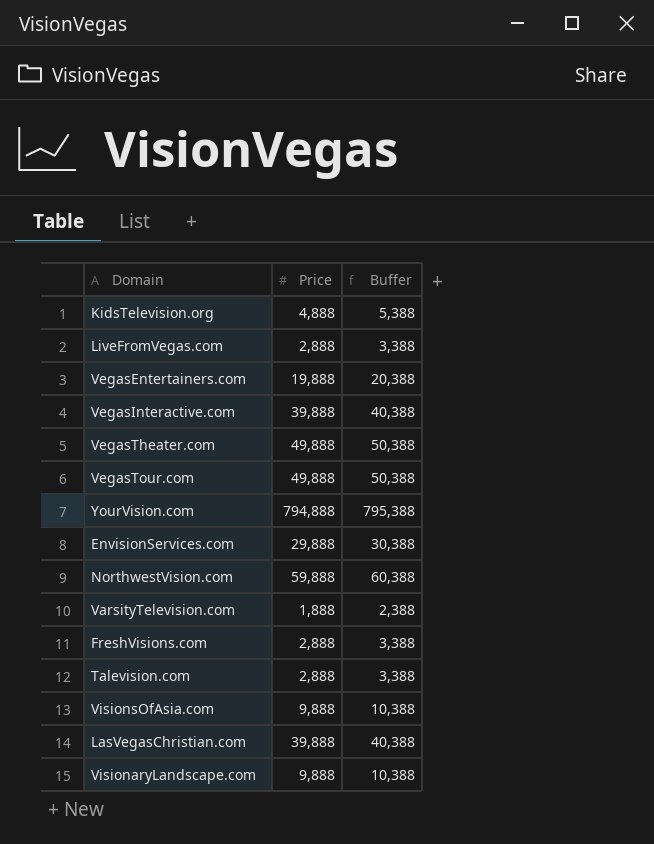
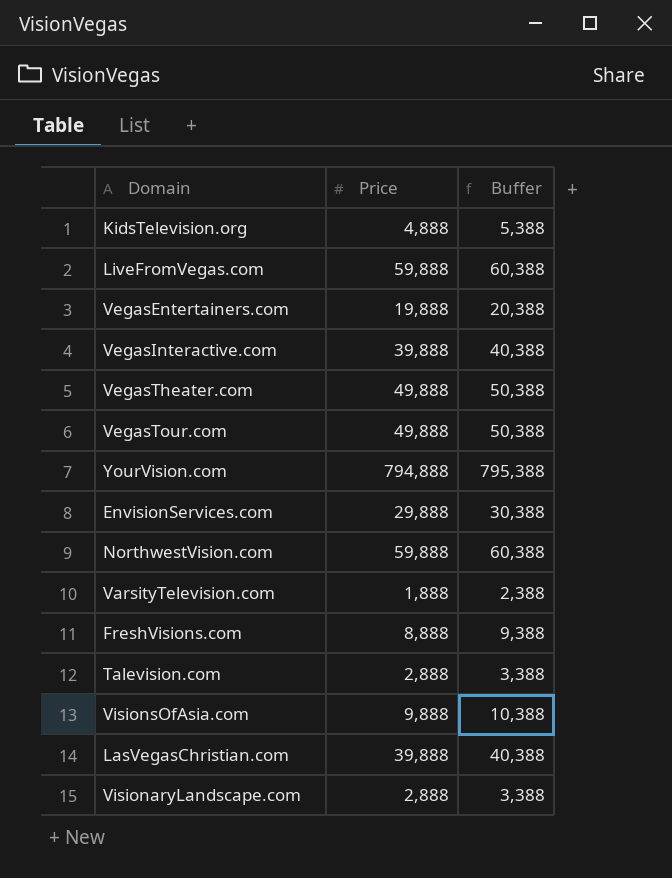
LiveFromVegas.com | Price: 2,888 -> 59,888
LiveFromVegas.com | Buffer: 3,388 -> 60,388
FreshVisions.com | Price: 2,888 -> 8,888
FreshVisions.com | Buffer: 3,388 -> 9,388
VisionaryLandscape.com | Price: 9,888 -> 2,888
VisionaryLandscape.com | Buffer: 10,388 -> 3,388

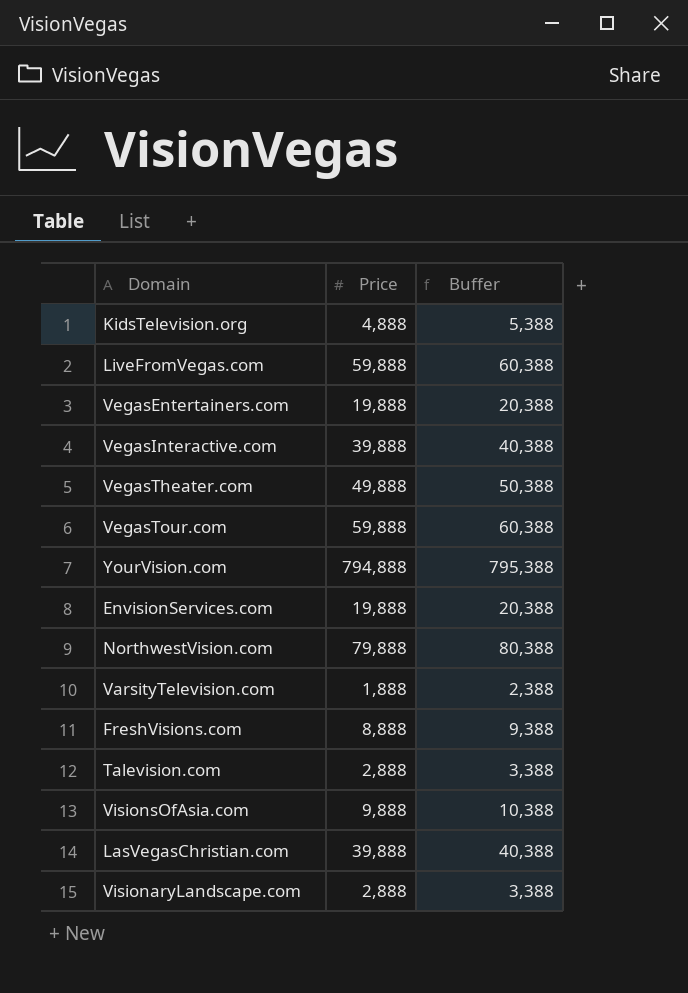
VegasTour.com | Price: 49,888 -> 59,888
VegasTour.com | Buffer: 50,388 -> 60,388
EnvisionServices.com | Price: 29,888 -> 19,888
EnvisionServices.com | Buffer: 30,388 -> 20,388
NorthwestVision.com | Price: 59,888 -> 79,888
NorthwestVision.com | Buffer: 60,388 -> 80,388

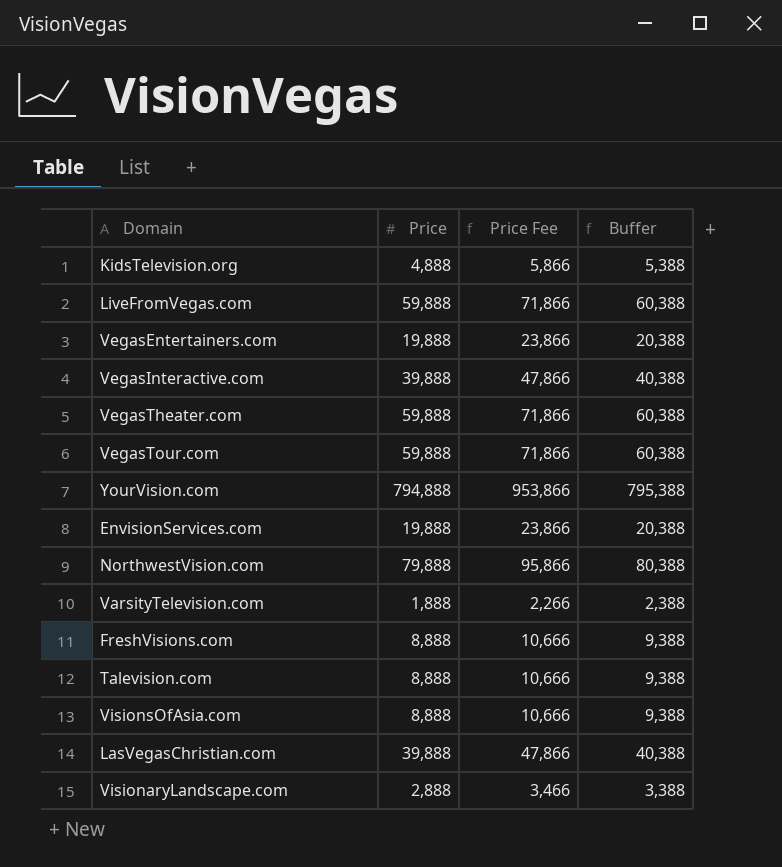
column Price Fee | formula: none -> [Price] * 1.2
VegasTheater.com | Price: 49,888 -> 59,888
VegasTheater.com | Buffer: 50,388 -> 60,388
Talevision.com | Price: 2,888 -> 8,888
Talevision.com | Buffer: 3,388 -> 9,388
VisionsOfAsia.com | Price: 9,888 -> 8,888
VisionsOfAsia.com | Buffer: 10,388 -> 9,388

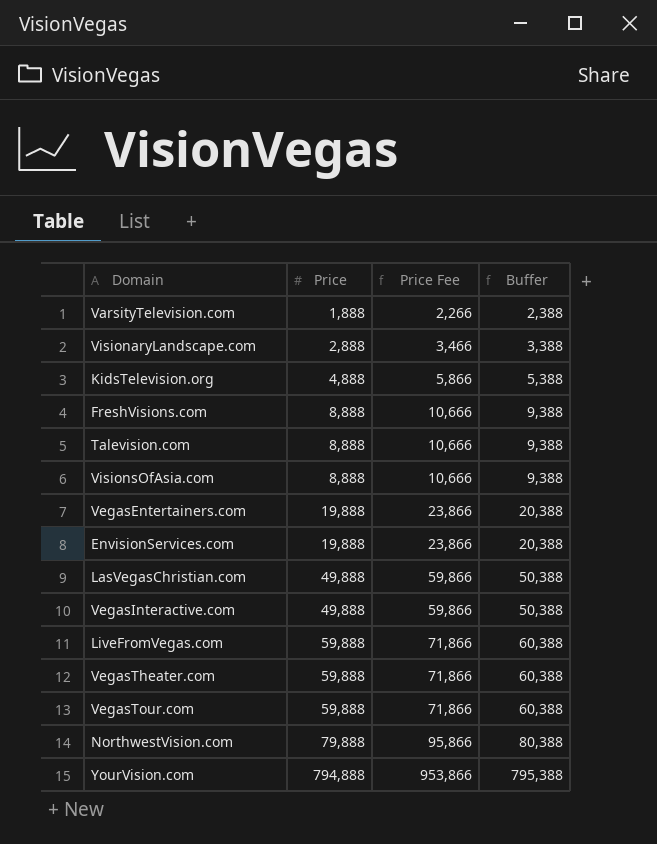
row order: none -> Price ascending
LasVegasChristian.com | Price: 39,888 -> 49,888
LasVegasChristian.com | Price Fee: 47,866 -> 59,866
LasVegasChristian.com | Buffer: 40,388 -> 50,388
VegasInteractive.com | Price: 39,888 -> 49,888
VegasInteractive.com | Price Fee: 47,866 -> 59,866
VegasInteractive.com | Buffer: 40,388 -> 50,388

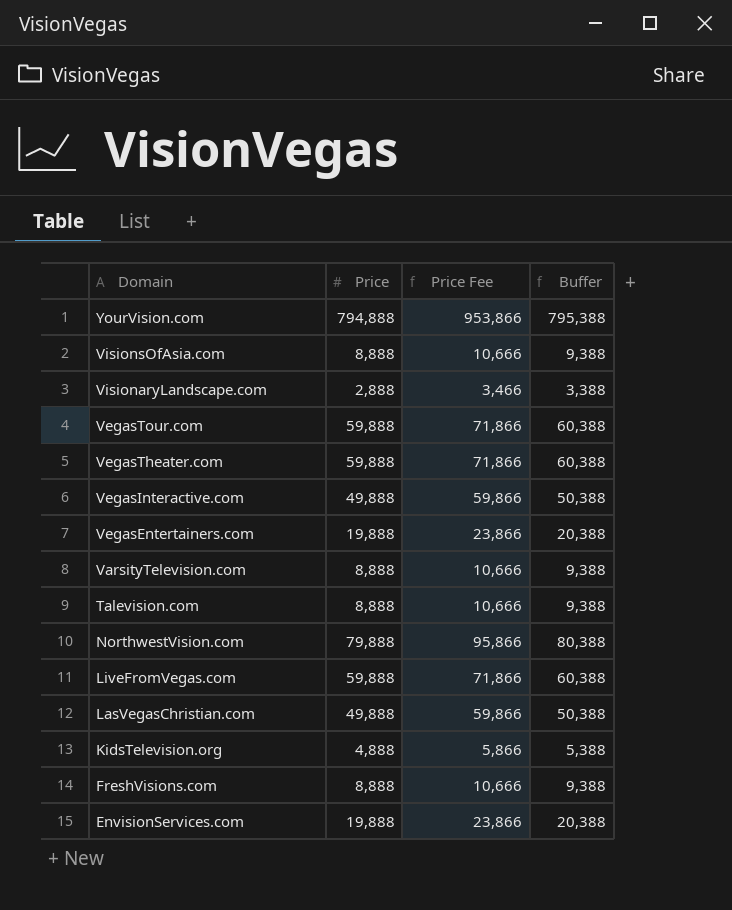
row order: Price ascending -> Domain descending
VarsityTelevision.com | Price: 1,888 -> 8,888
VarsityTelevision.com | Price Fee: 2,266 -> 10,666
VarsityTelevision.com | Buffer: 2,388 -> 9,388

